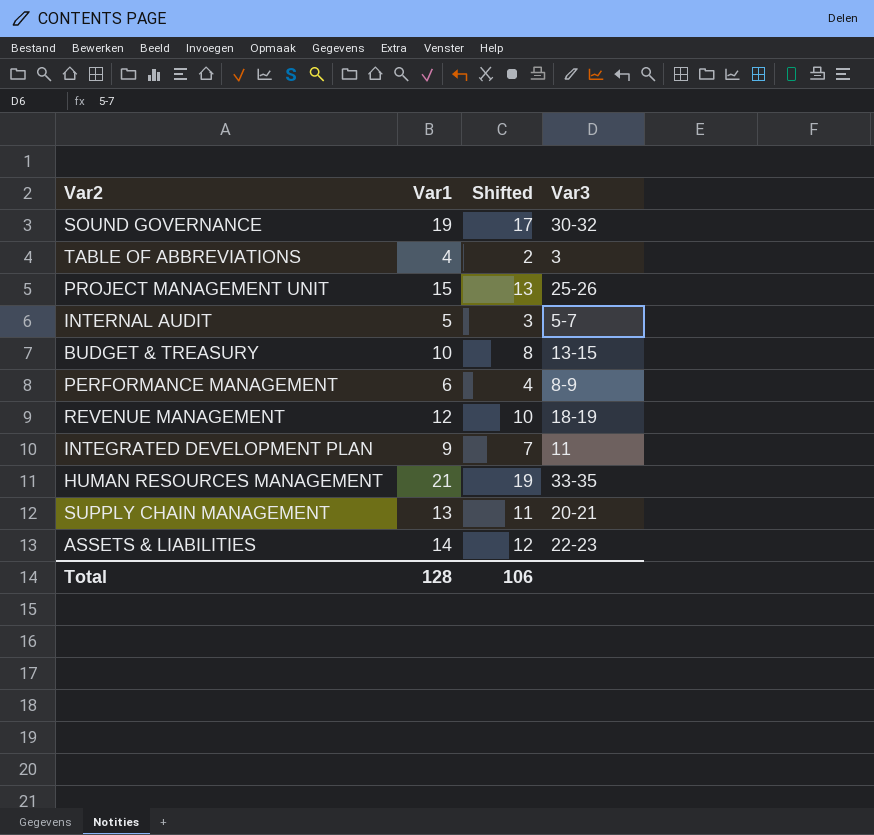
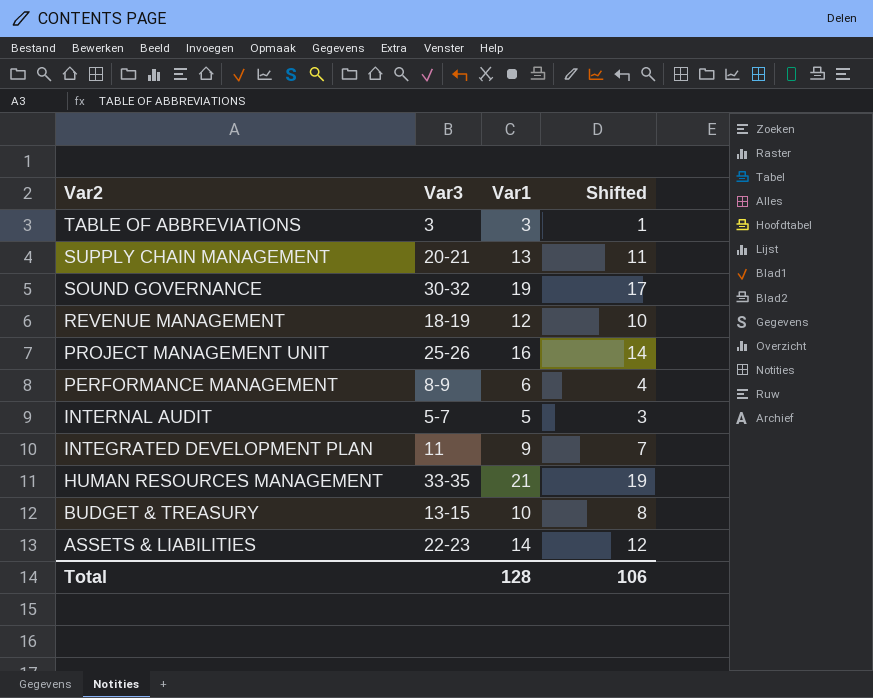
row order: none -> Var2 descending
column Var3 | position: 4 -> 2
TABLE OF ABBREVIATIONS | Var1: 4 -> 3
TABLE OF ABBREVIATIONS | Shifted: 2 -> 1
PROJECT MANAGEMENT UNIT | Var1: 15 -> 16
PROJECT MANAGEMENT UNIT | Shifted: 13 -> 14

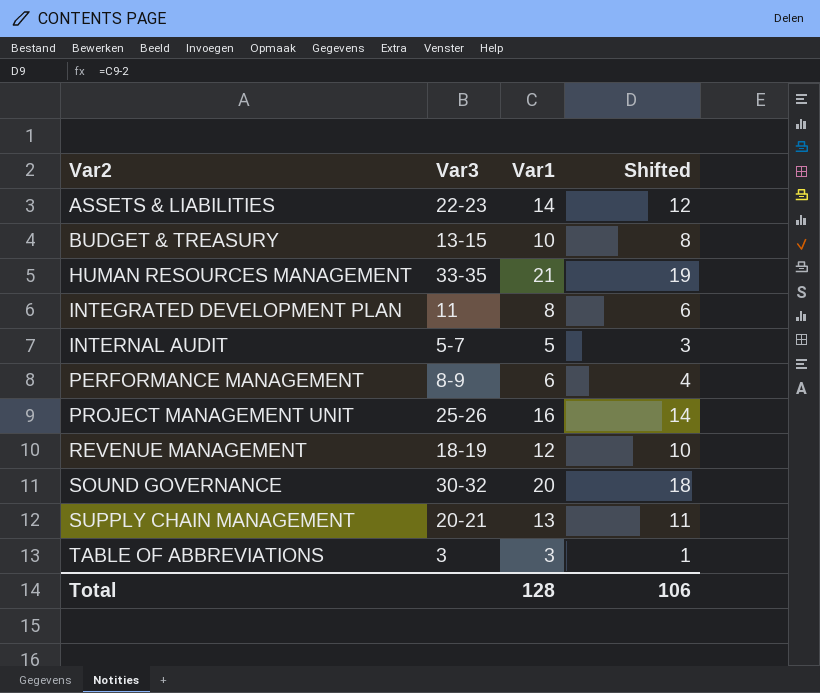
row order: Var2 descending -> Var2 ascending
INTEGRATED DEVELOPMENT PLAN | Var1: 9 -> 8
INTEGRATED DEVELOPMENT PLAN | Shifted: 7 -> 6
SOUND GOVERNANCE | Var1: 19 -> 20
SOUND GOVERNANCE | Shifted: 17 -> 18

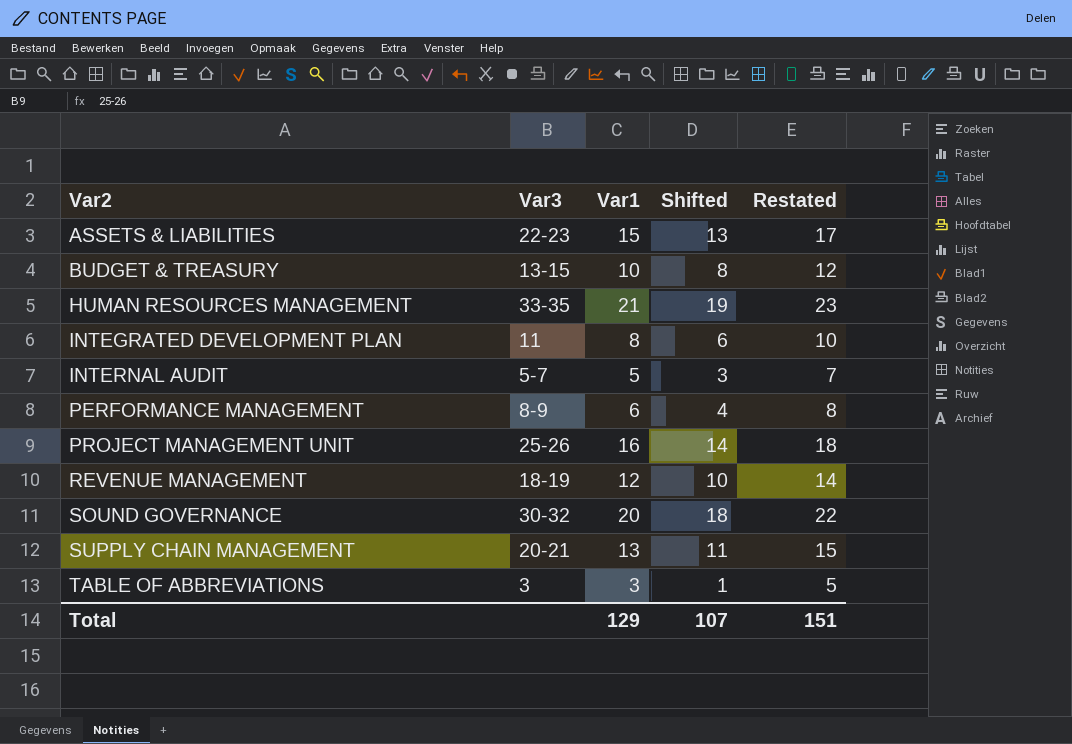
column Restated | formula: none -> [Var1] + 2
ASSETS & LIABILITIES | Var1: 14 -> 15
ASSETS & LIABILITIES | Shifted: 12 -> 13
Total | Var1: 128 -> 129
Total | Shifted: 106 -> 107

